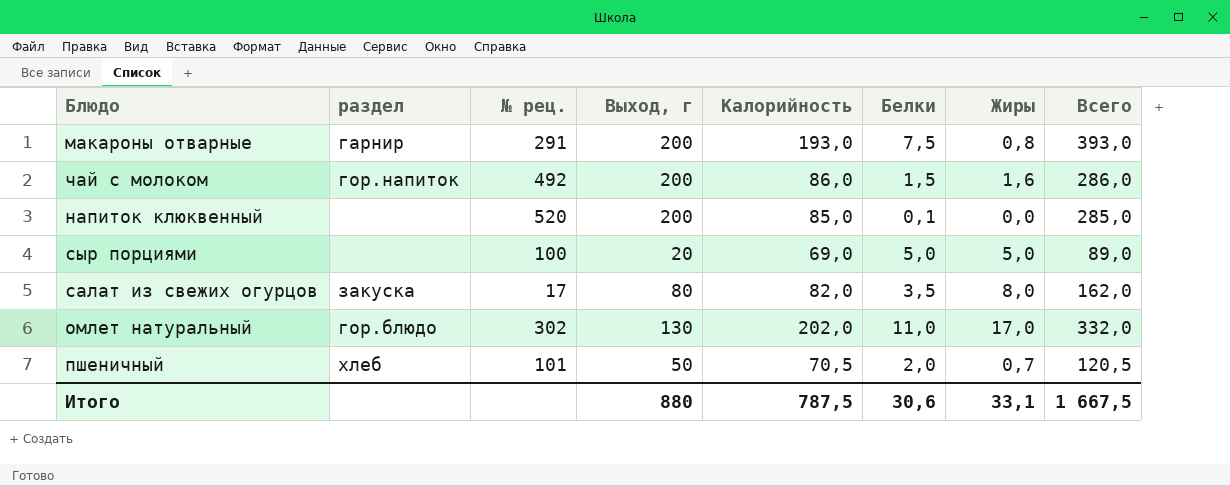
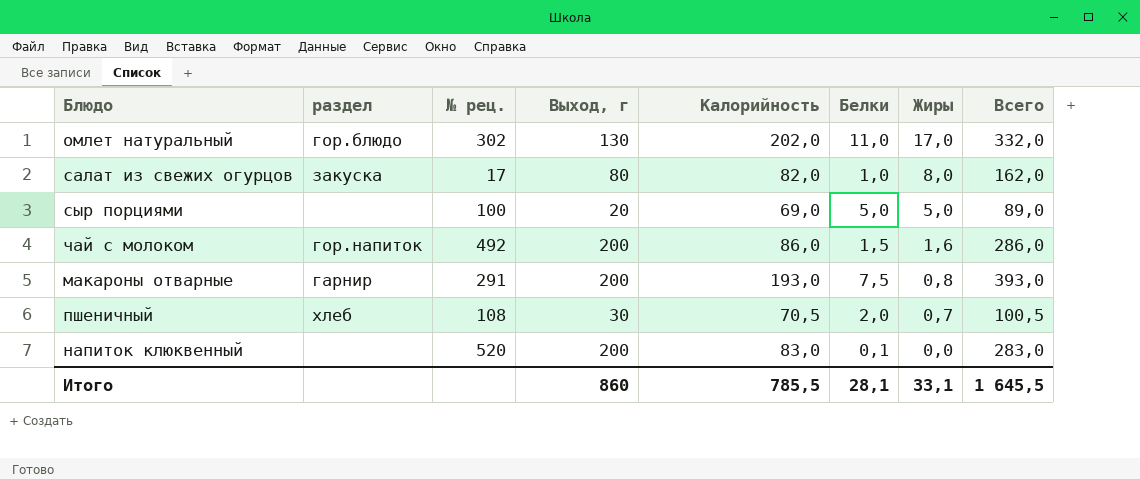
row order: none -> Жиры descending
салат из свежих огурцов | Белки: 3,5 -> 1,0
пшеничный | № рец.: 101 -> 108
пшеничный | Выход, г: 50 -> 30
пшеничный | Всего: 120,5 -> 100,5
напиток клюквенный | Калорийность: 85,0 -> 83,0
напиток клюквенный | Всего: 285,0 -> 283,0
Итого | Выход, г: 880 -> 860
Итого | Калорийность: 787,5 -> 785,5
Итого | Белки: 30,6 -> 28,1
Итого | Всего: 1 667,5 -> 1 645,5

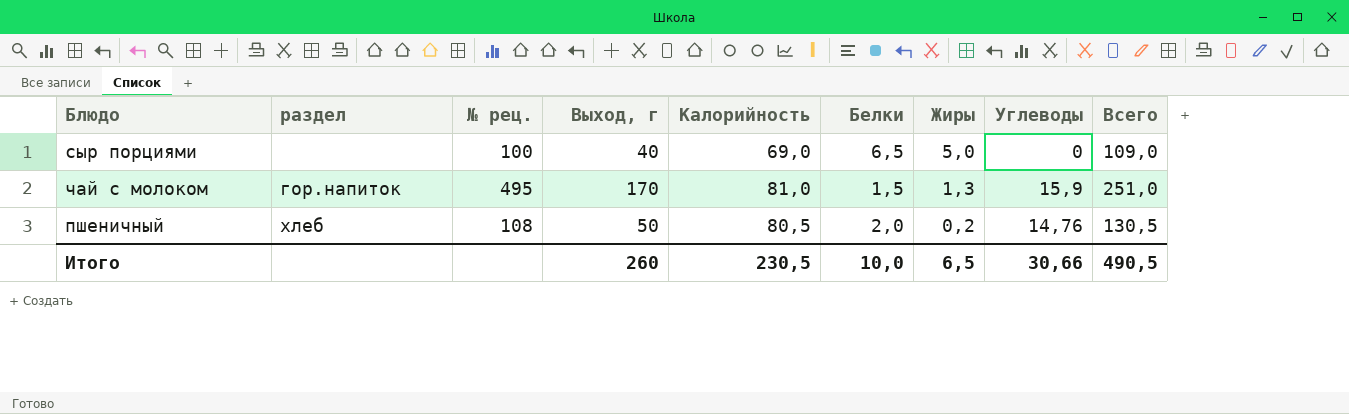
column Углеводы | position: none -> 8
row омлет натуральный: гор.блюдо | 302 | 130 | 202,0 | 11,0 | 17,0 | 332,0 -> none
row салат из свежих огурцов: закуска | 17 | 80 | 82,0 | 1,0 | 8,0 | 162,0 -> none
row макароны отварные: гарнир | 291 | 200 | 193,0 | 7,5 | 0,8 | 393,0 -> none
row напиток клюквенный: none | 520 | 200 | 83,0 | 0,1 | 0,0 | 283,0 -> none
сыр порциями | Выход, г: 20 -> 40
сыр порциями | Белки: 5,0 -> 6,5
сыр порциями | Всего: 89,0 -> 109,0
чай с молоком | № рец.: 492 -> 495
чай с молоком | Выход, г: 200 -> 170
чай с молоком | Калорийность: 86,0 -> 81,0
чай с молоком | Жиры: 1,6 -> 1,3
чай с молоком | Всего: 286,0 -> 251,0
пшеничный | Выход, г: 30 -> 50
пшеничный | Калорийность: 70,5 -> 80,5
пшеничный | Жиры: 0,7 -> 0,2
пшеничный | Всего: 100,5 -> 130,5
Итого | Выход, г: 860 -> 260
Итого | Калорийность: 785,5 -> 230,5
Итого | Белки: 28,1 -> 10,0
Итого | Жиры: 33,1 -> 6,5
Итого | Всего: 1 645,5 -> 490,5

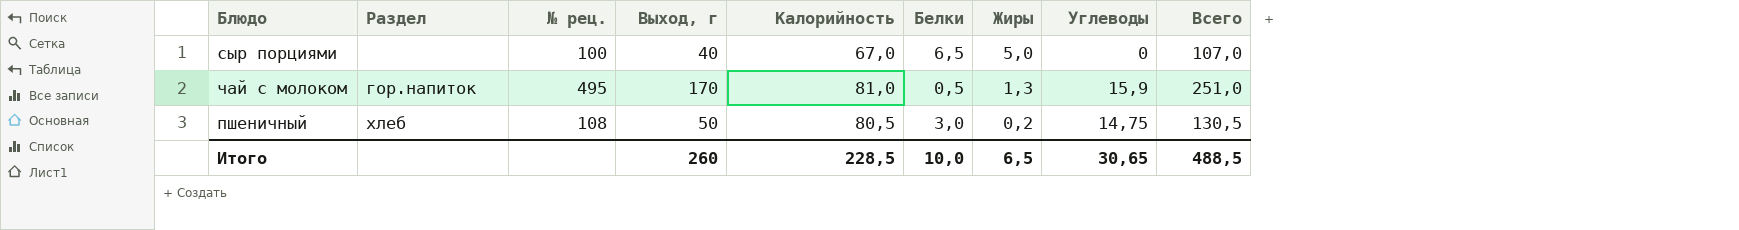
column name: раздел -> Раздел
сыр порциями | Калорийность: 69,0 -> 67,0
сыр порциями | Всего: 109,0 -> 107,0
чай с молоком | Белки: 1,5 -> 0,5
пшеничный | Белки: 2,0 -> 3,0
пшеничный | Углеводы: 14,76 -> 14,75
Итого | Калорийность: 230,5 -> 228,5
Итого | Углеводы: 30,66 -> 30,65
Итого | Всего: 490,5 -> 488,5

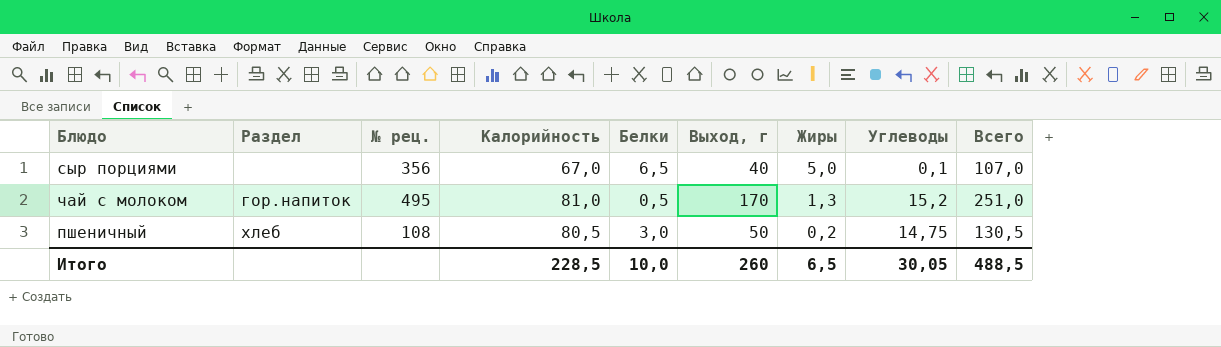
column Выход, г | position: 4 -> 6
сыр порциями | № рец.: 100 -> 356
сыр порциями | Углеводы: 0 -> 0,1
чай с молоком | Углеводы: 15,9 -> 15,2
Итого | Углеводы: 30,65 -> 30,05

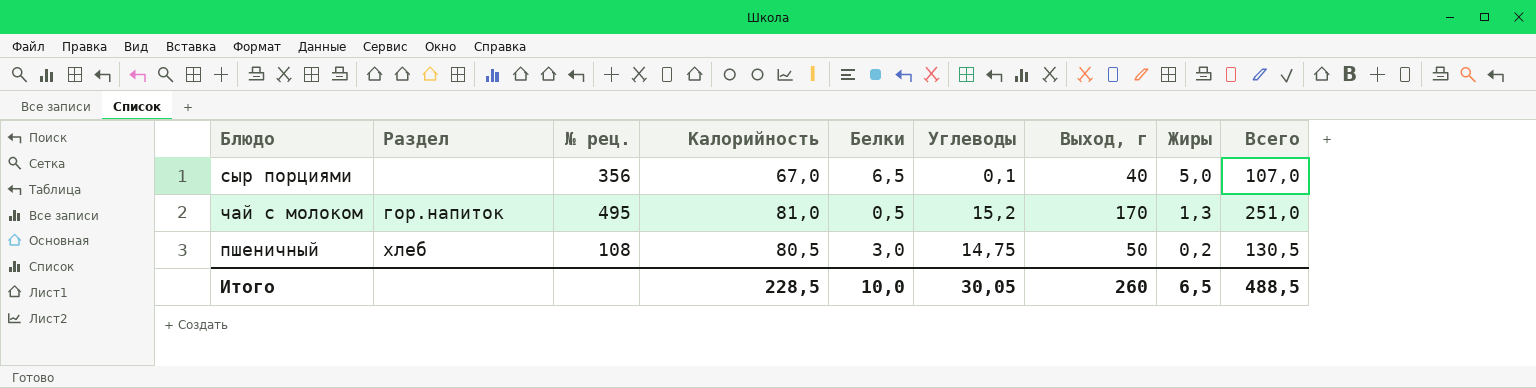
column Углеводы | position: 8 -> 6

